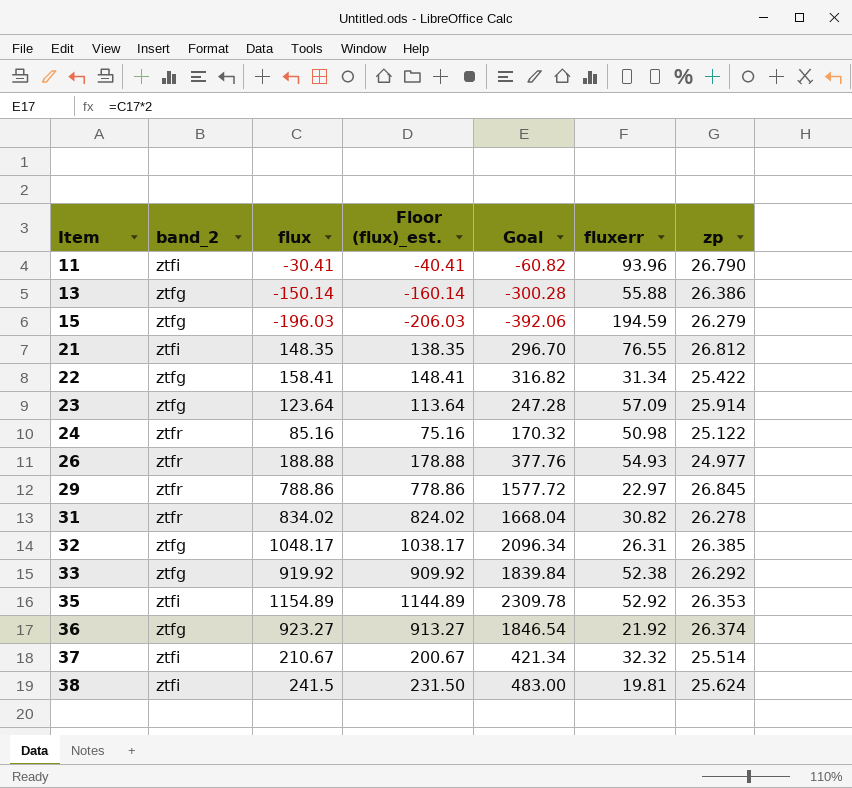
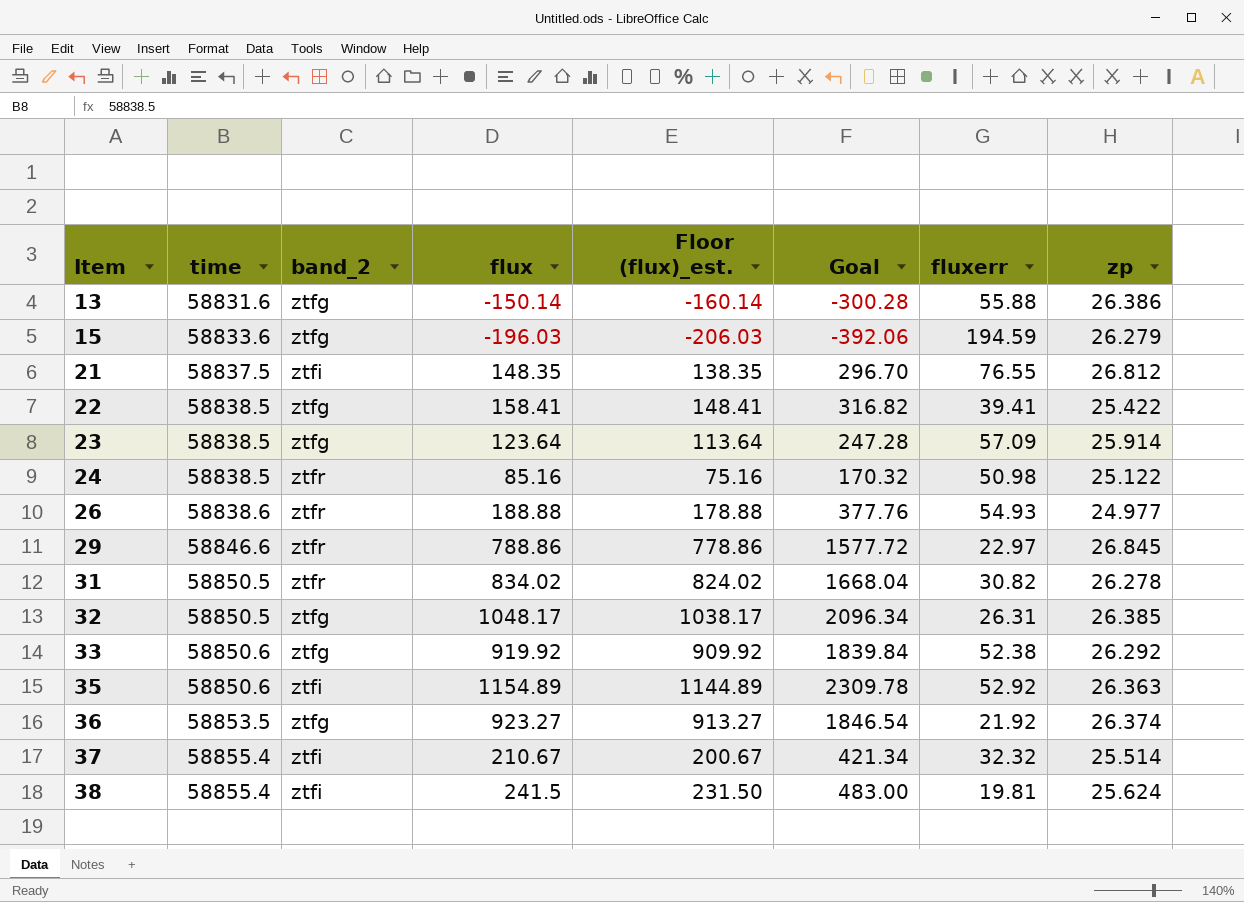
column time | position: none -> 2
row 11: ztfi | -30.41 | -40.41 | -60.82 | 93.96 | 26.790 -> none
22 | fluxerr: 31.34 -> 39.41
35 | zp: 26.353 -> 26.363

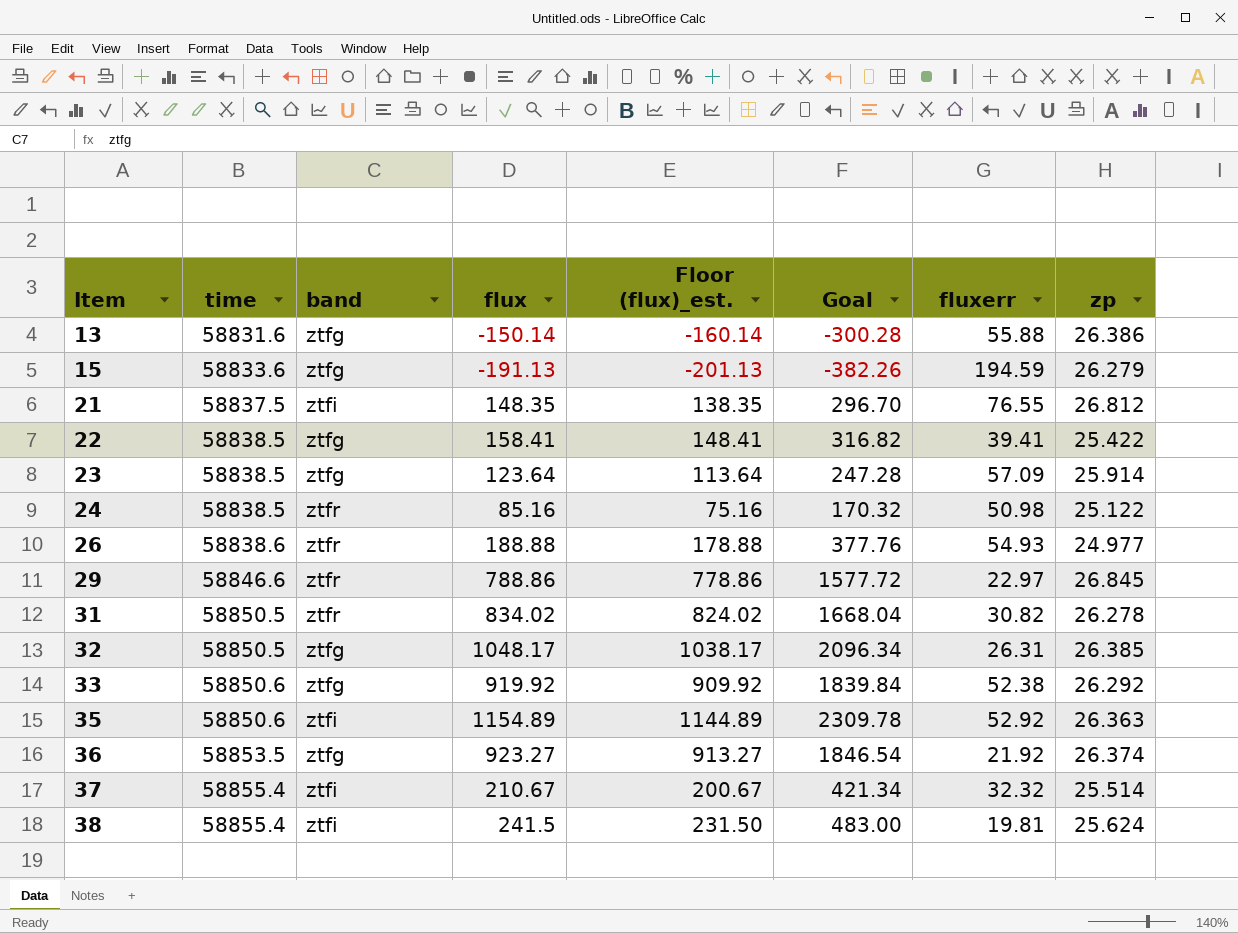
column name: band_2 -> band
15 | flux: -196.03 -> -191.13
15 | Floor (flux)_est.: -206.03 -> -201.13
15 | Goal: -392.06 -> -382.26

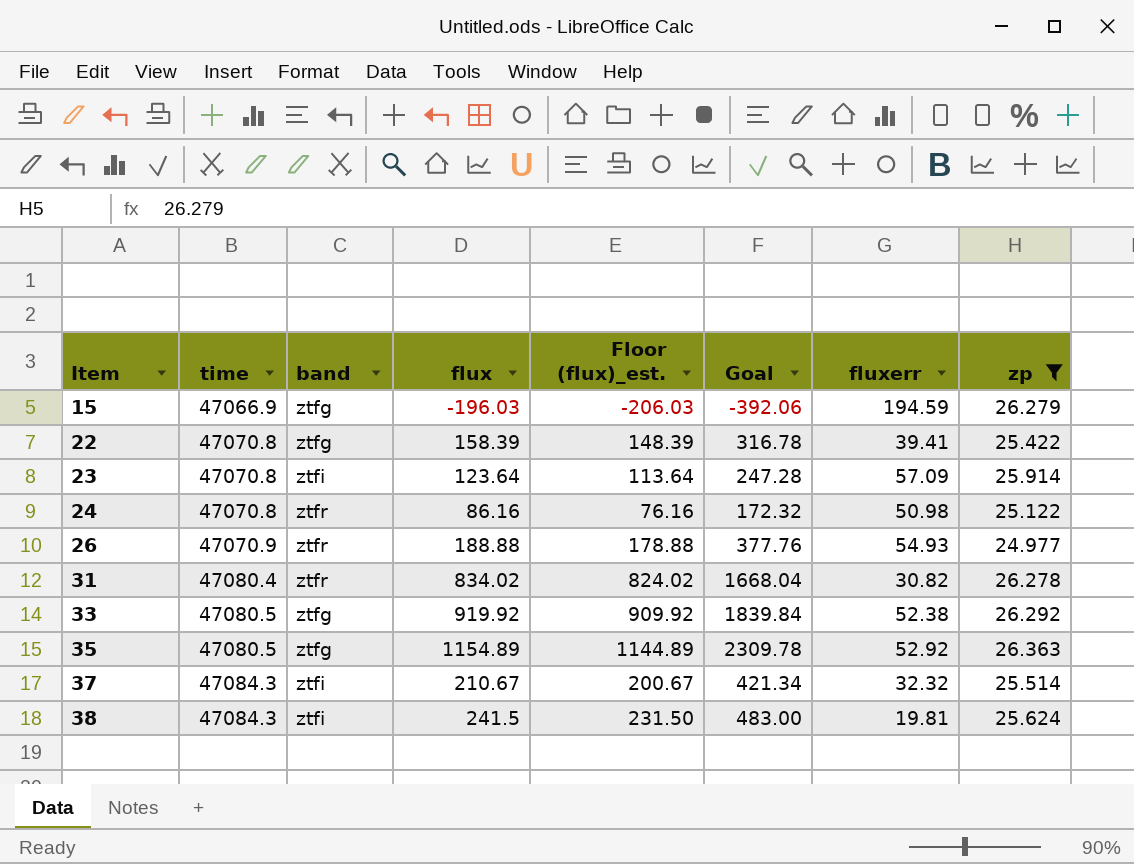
filter: none -> zp <= 26.363
15 | time: 58833.6 -> 47066.9
15 | flux: -191.13 -> -196.03
15 | Floor (flux)_est.: -201.13 -> -206.03
15 | Goal: -382.26 -> -392.06
22 | time: 58838.5 -> 47070.8
22 | flux: 158.41 -> 158.39
22 | Floor (flux)_est.: 148.41 -> 148.39
22 | Goal: 316.82 -> 316.78
23 | time: 58838.5 -> 47070.8
23 | band: ztfg -> ztfi
24 | time: 58838.5 -> 47070.8
24 | flux: 85.16 -> 86.16
24 | Floor (flux)_est.: 75.16 -> 76.16
24 | Goal: 170.32 -> 172.32
26 | time: 58838.6 -> 47070.9
31 | time: 58850.5 -> 47080.4
33 | time: 58850.6 -> 47080.5
35 | time: 58850.6 -> 47080.5
35 | band: ztfi -> ztfg
37 | time: 58855.4 -> 47084.3
38 | time: 58855.4 -> 47084.3

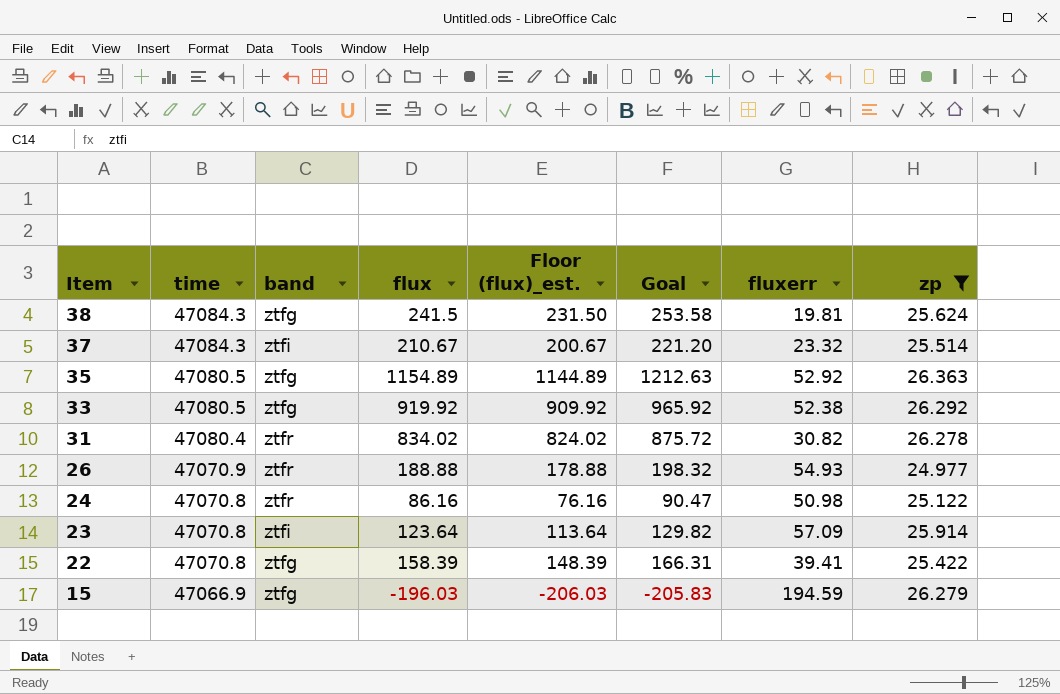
row order: Item ascending -> Item descending
column Goal | formula: [flux] * 2 -> [flux] * 1.05
38 | band: ztfi -> ztfg
37 | fluxerr: 32.32 -> 23.32

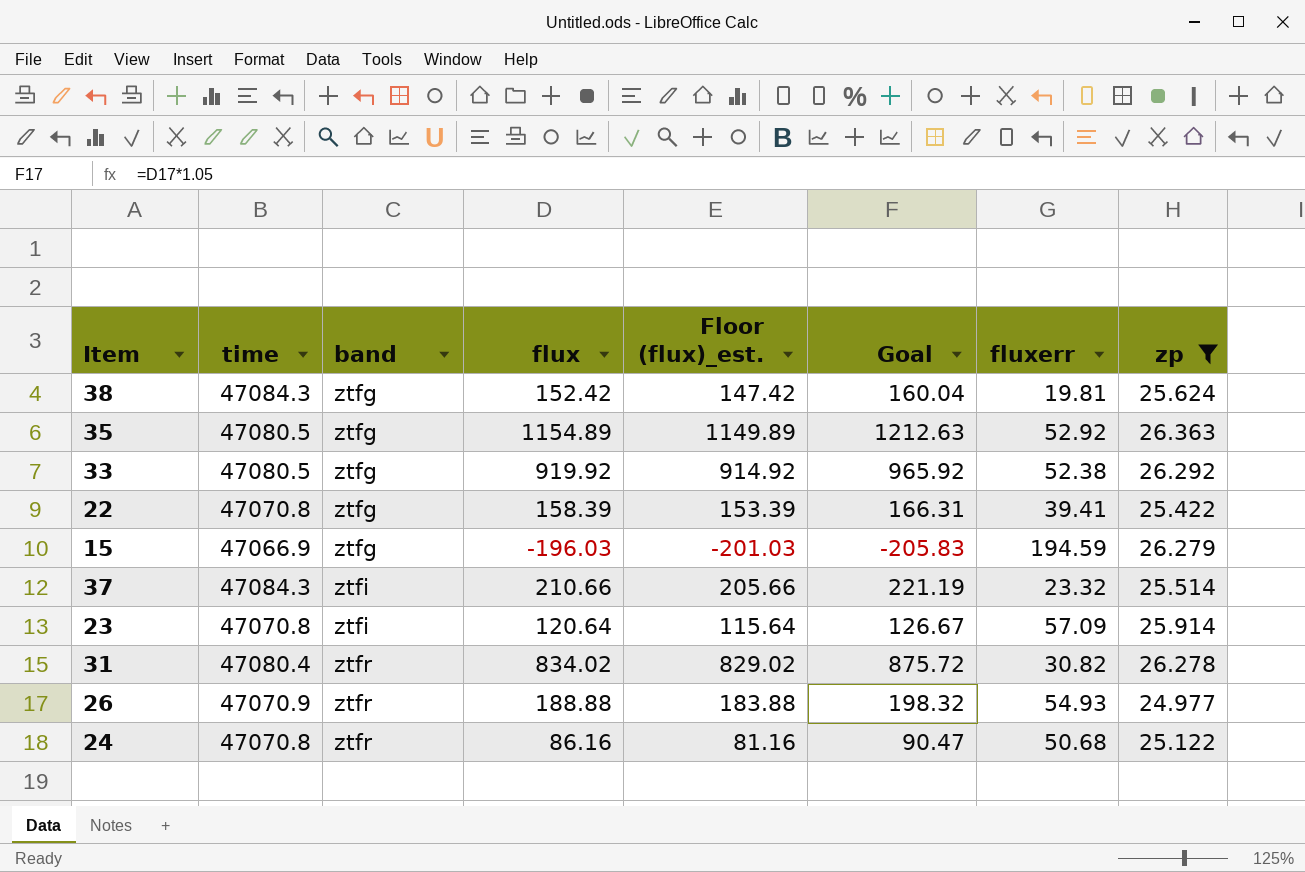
row order: Item descending -> band ascending
column Floor (flux)_est. | formula: [flux] - 10 -> [flux] - 5
38 | flux: 241.5 -> 152.42
38 | Goal: 253.58 -> 160.04
37 | flux: 210.67 -> 210.66
37 | Goal: 221.20 -> 221.19
23 | flux: 123.64 -> 120.64
23 | Goal: 129.82 -> 126.67
24 | fluxerr: 50.98 -> 50.68

